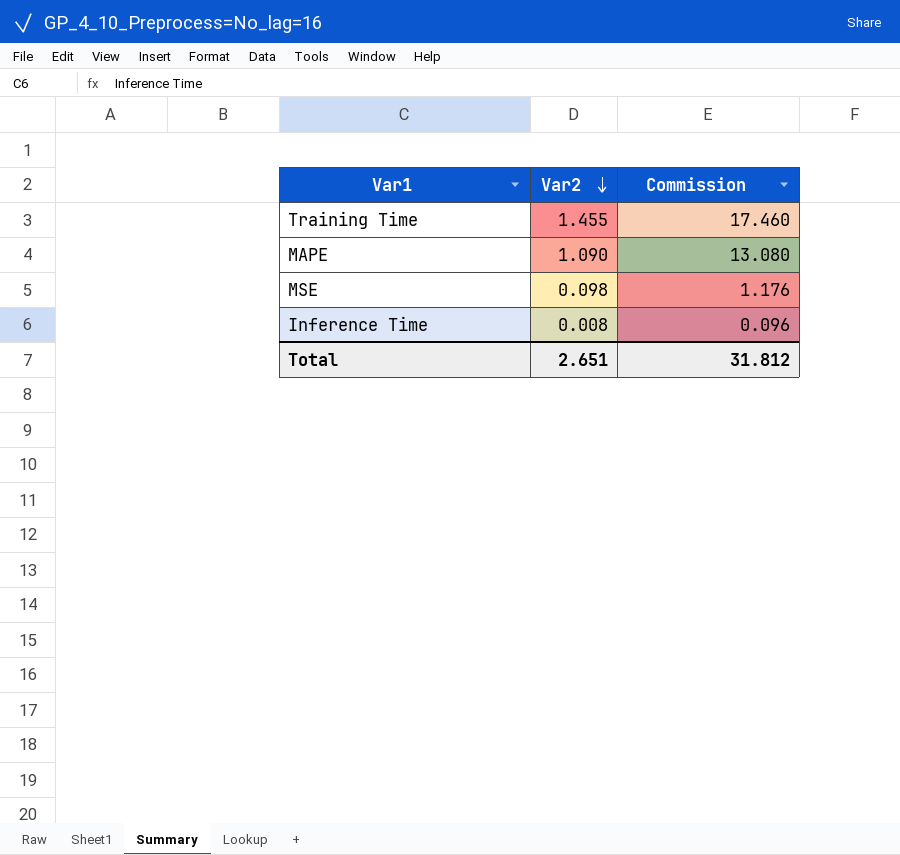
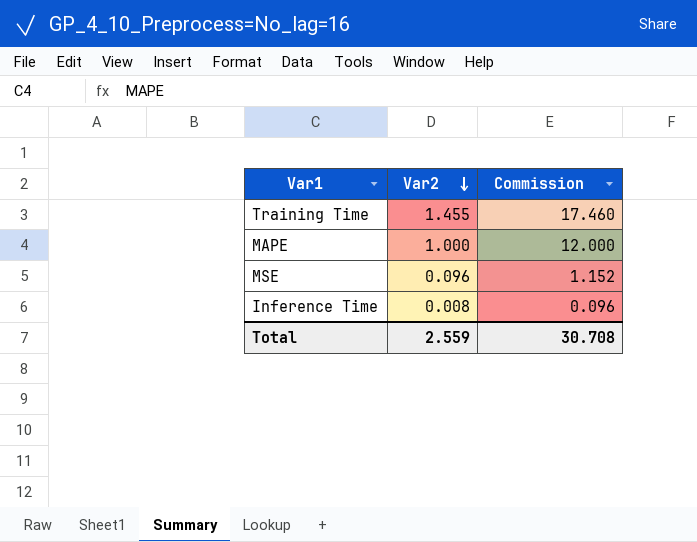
MAPE | Var2: 1.090 -> 1.000
MAPE | Commission: 13.080 -> 12.000
MSE | Var2: 0.098 -> 0.096
MSE | Commission: 1.176 -> 1.152
Total | Var2: 2.651 -> 2.559
Total | Commission: 31.812 -> 30.708

